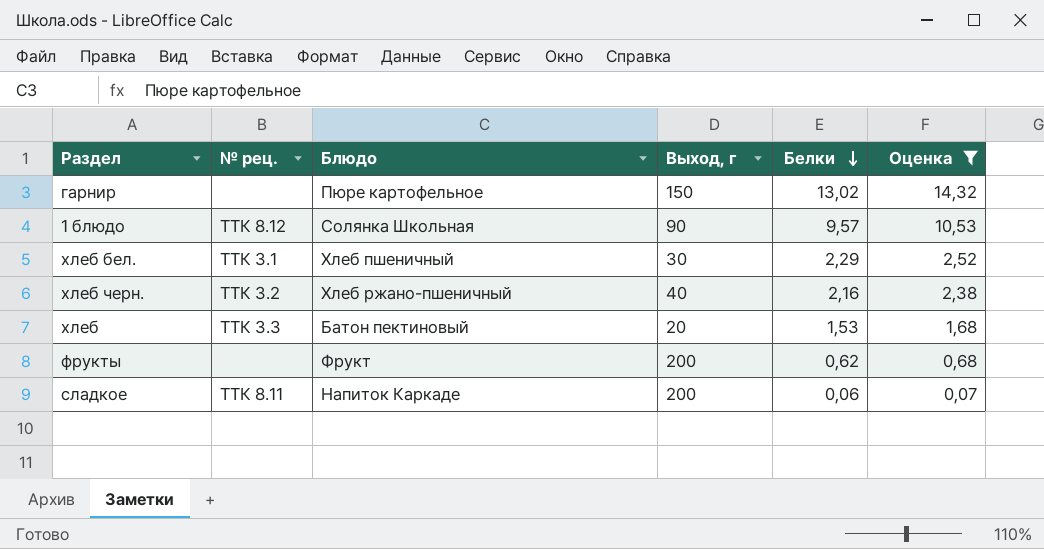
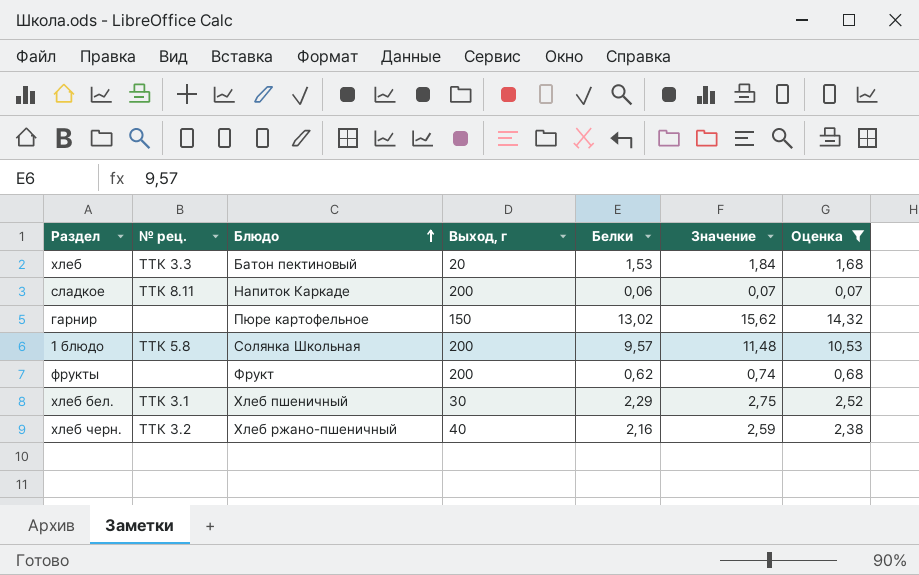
row order: Белки descending -> Блюдо ascending
column Значение | formula: none -> [Белки] * 1,2
1 блюдо | № рец.: ТТК 8.12 -> ТТК 5.8
1 блюдо | Выход, г: 90 -> 200

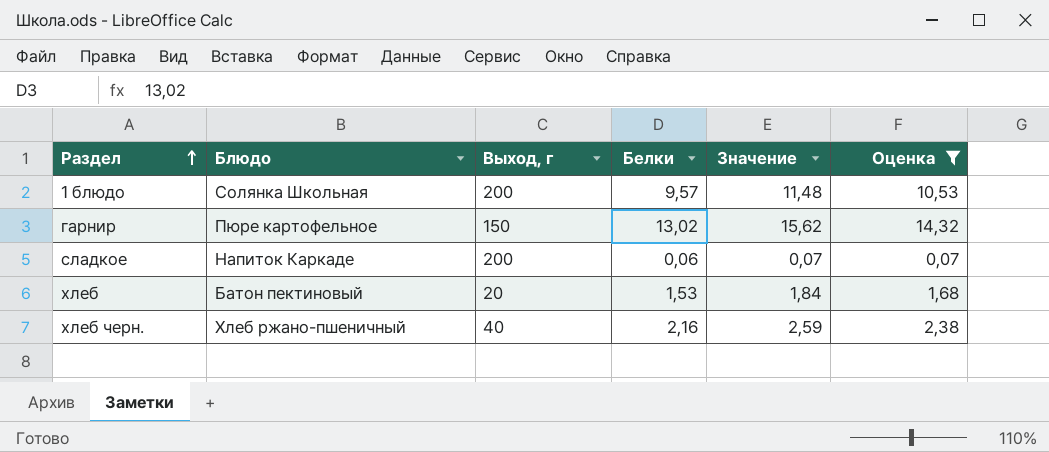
row order: Блюдо ascending -> Раздел ascending
column № рец. | position: 2 -> none
row фрукты: none | Фрукт | 200 | 0,62 | 0,74 | 0,68 -> none
row хлеб бел.: ТТК 3.1 | Хлеб пшеничный | 30 | 2,29 | 2,75 | 2,52 -> none

